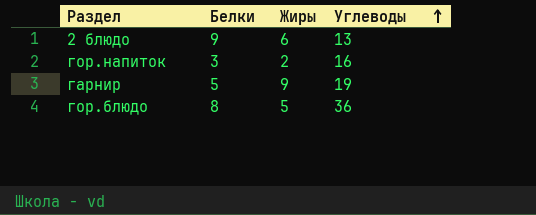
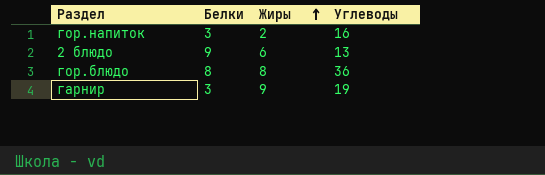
row order: Углеводы ascending -> Жиры ascending
гор.блюдо | Жиры: 5 -> 8
гарнир | Белки: 5 -> 3

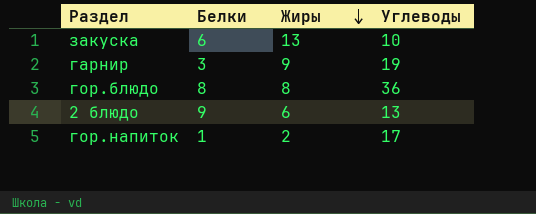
row order: Жиры ascending -> Жиры descending
row закуска: none -> 6 | 13 | 10
гор.напиток | Белки: 3 -> 1
гор.напиток | Углеводы: 16 -> 17

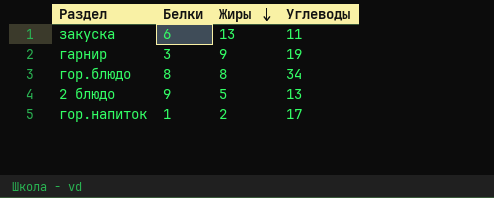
закуска | Углеводы: 10 -> 11
гор.блюдо | Углеводы: 36 -> 34
2 блюдо | Жиры: 6 -> 5

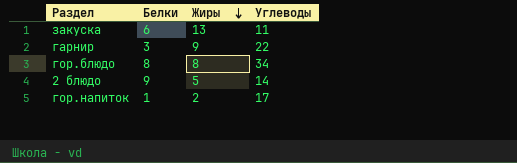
гарнир | Углеводы: 19 -> 22
2 блюдо | Углеводы: 13 -> 14

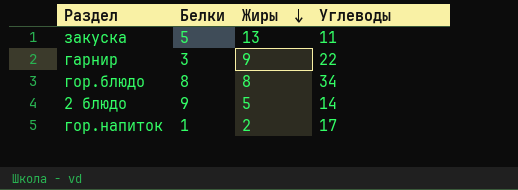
закуска | Белки: 6 -> 5

